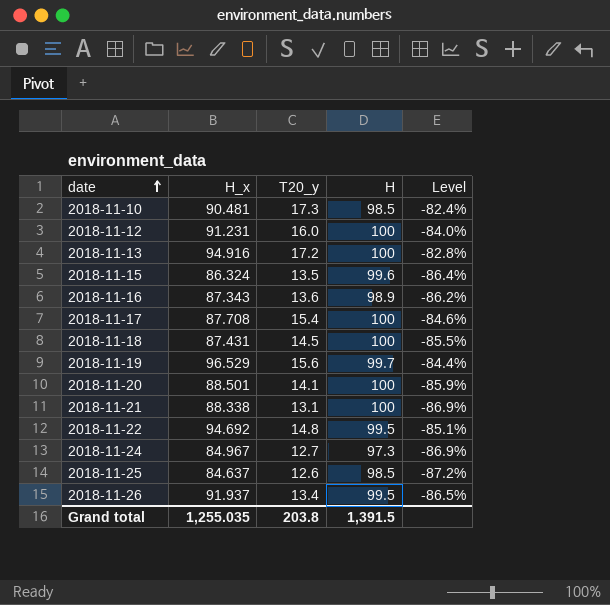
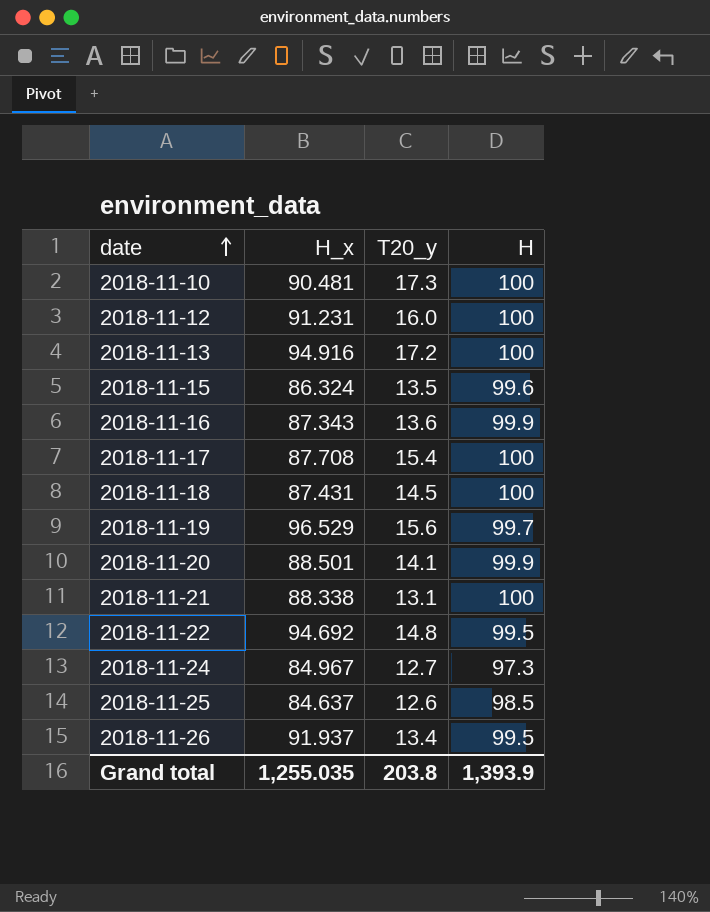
column Level | formula: ([T20_y] - [H]) / [H] -> none
2018-11-10 | H: 98.5 -> 100
2018-11-16 | H: 98.9 -> 99.9
2018-11-20 | H: 100 -> 99.9
Grand total | H: 1,391.5 -> 1,393.9

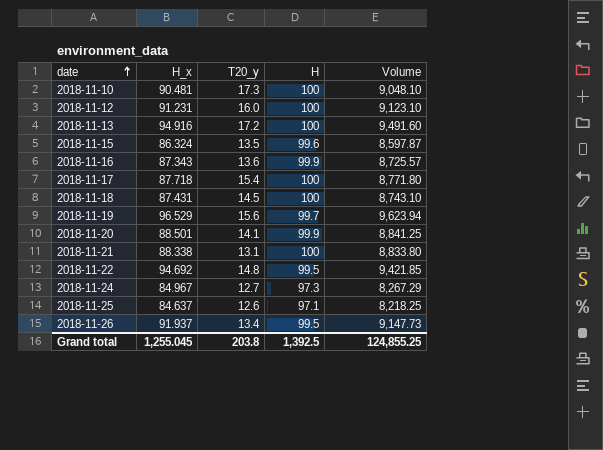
column Volume | formula: none -> [H_x] * [H]
2018-11-17 | H_x: 87.708 -> 87.718
2018-11-25 | H: 98.5 -> 97.1
Grand total | H_x: 1,255.035 -> 1,255.045
Grand total | H: 1,393.9 -> 1,392.5

